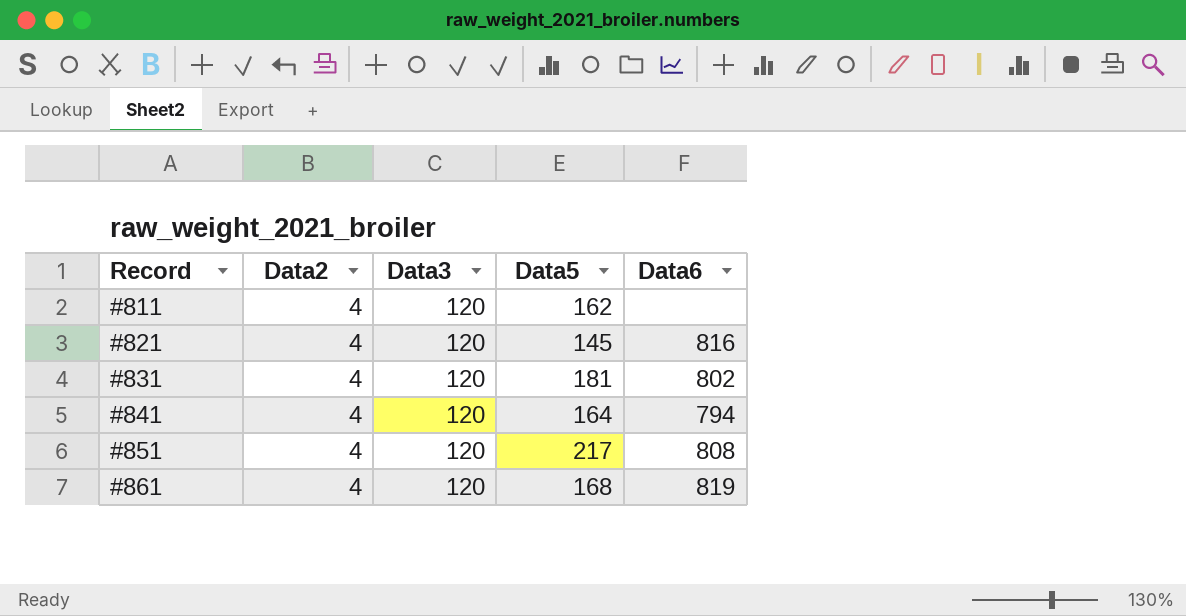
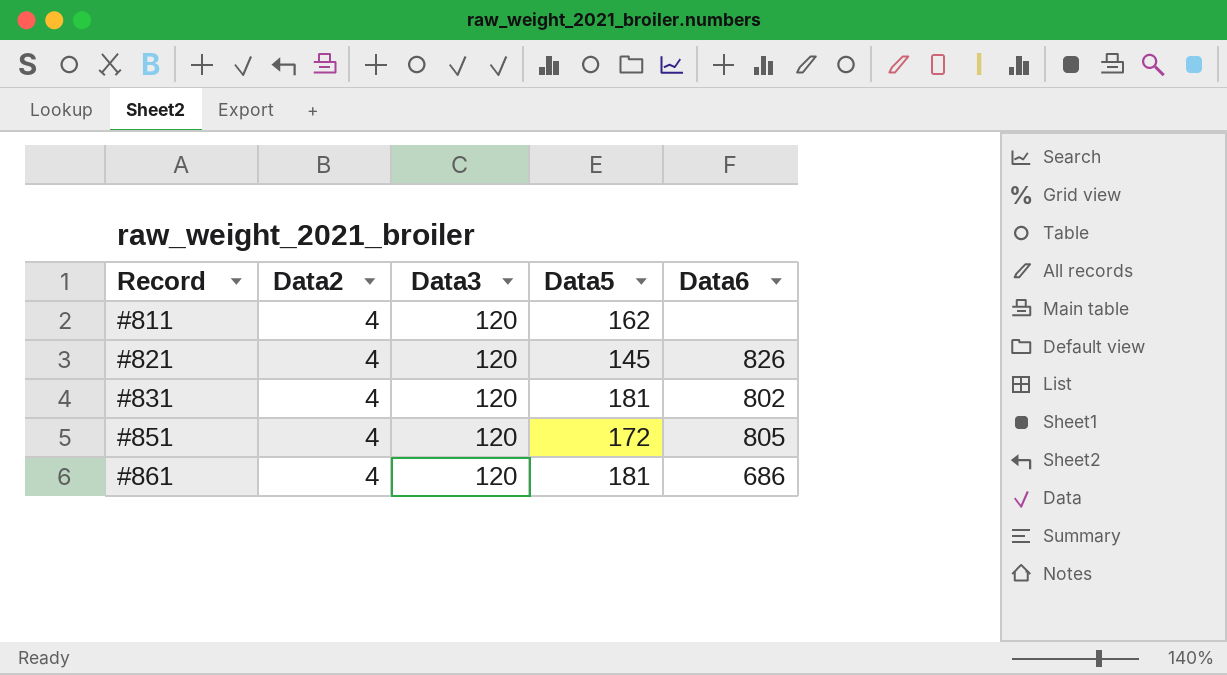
row #841: 4 | 120 | 164 | 794 -> none
#821 | Data6: 816 -> 826
#851 | Data5: 217 -> 172
#851 | Data6: 808 -> 805
#861 | Data5: 168 -> 181
#861 | Data6: 819 -> 686

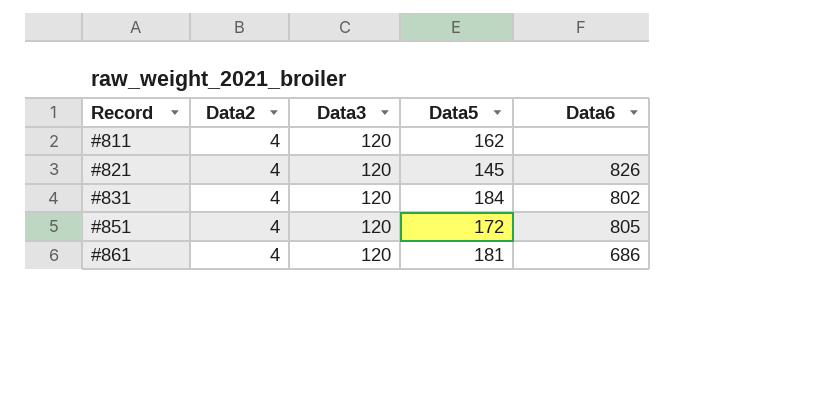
#831 | Data5: 181 -> 184

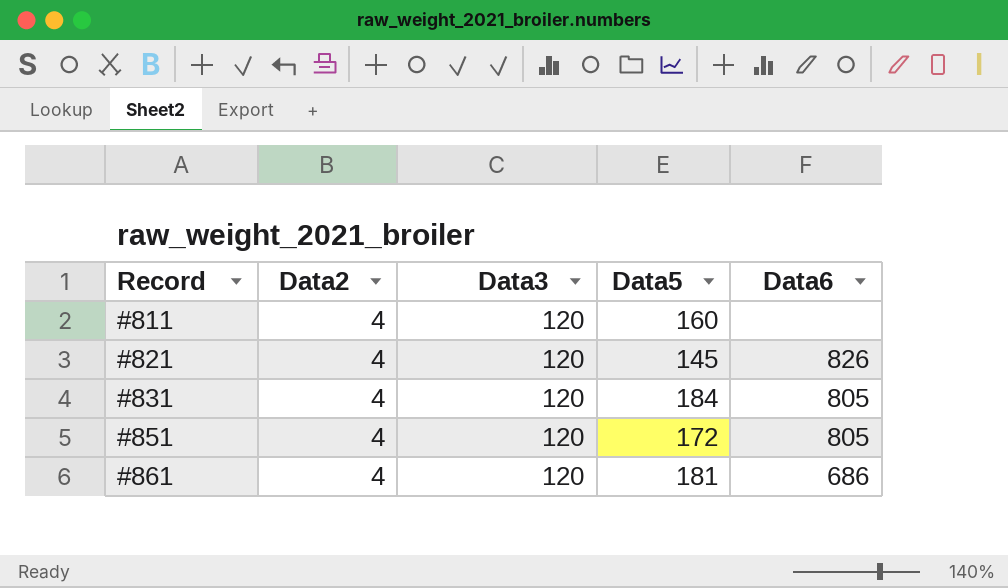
#811 | Data5: 162 -> 160
#831 | Data6: 802 -> 805

